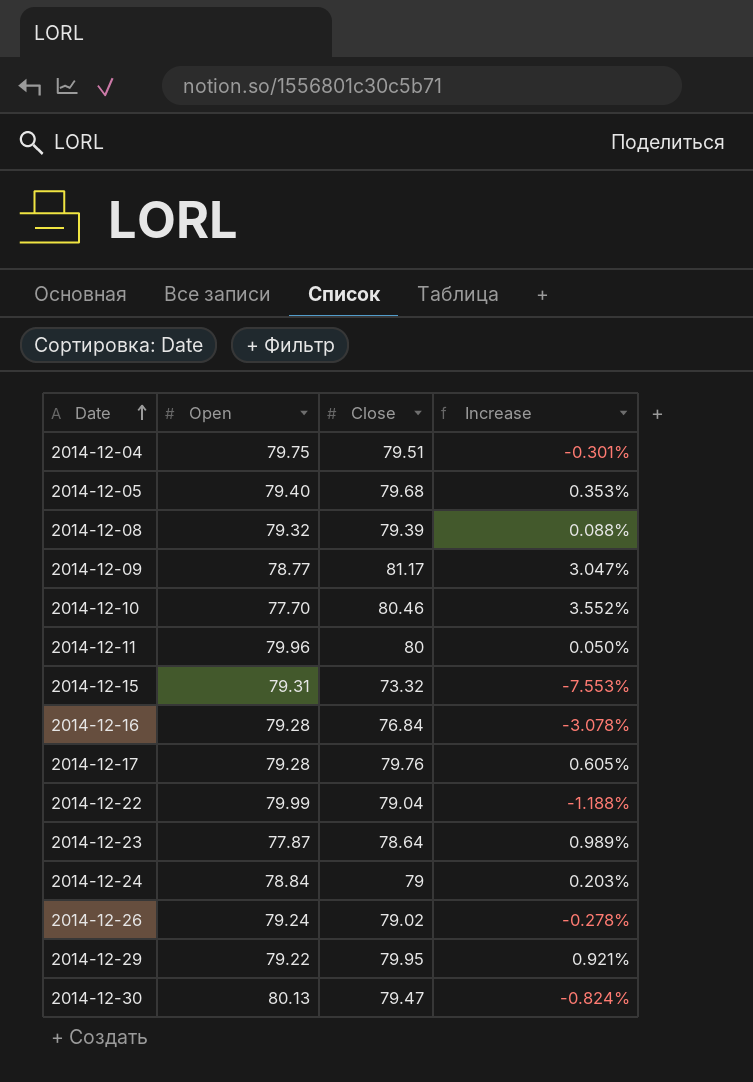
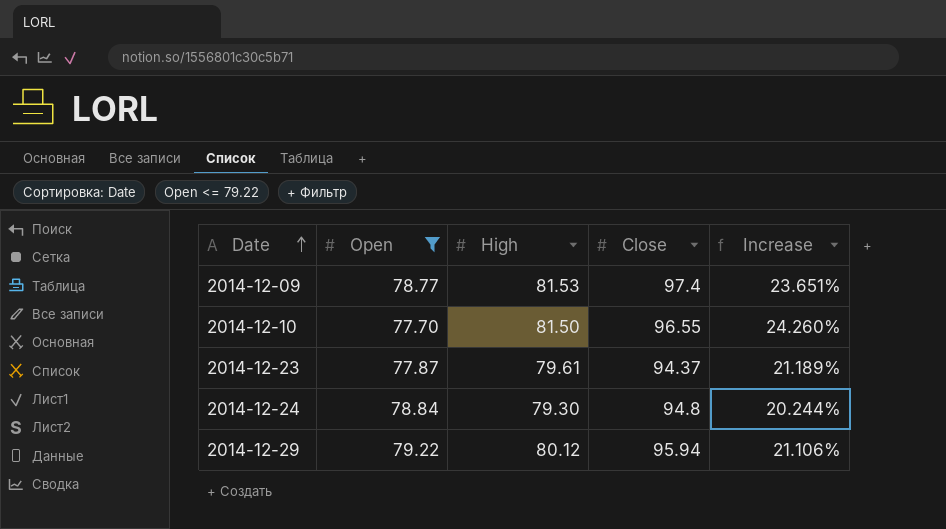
filter: none -> Open <= 79.22
column High | position: none -> 3
2014-12-09 | Close: 81.17 -> 97.4
2014-12-09 | Increase: 3.047% -> 23.651%
2014-12-10 | Close: 80.46 -> 96.55
2014-12-10 | Increase: 3.552% -> 24.260%
2014-12-23 | Close: 78.64 -> 94.37
2014-12-23 | Increase: 0.989% -> 21.189%
2014-12-24 | Close: 79 -> 94.8
2014-12-24 | Increase: 0.203% -> 20.244%
2014-12-29 | Close: 79.95 -> 95.94
2014-12-29 | Increase: 0.921% -> 21.106%

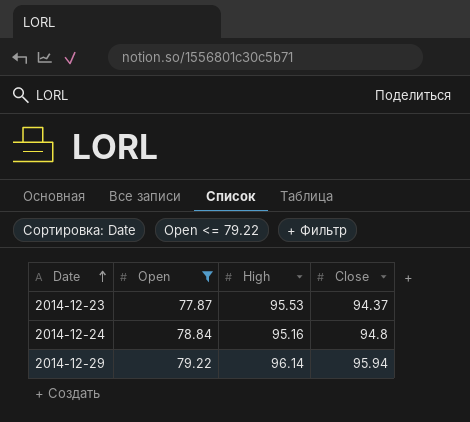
column Increase | formula: ([Close] - [Open]) / [Open] -> none
row 2014-12-09: 78.77 | 81.53 | 97.4 | 23.651% -> none
row 2014-12-10: 77.70 | 81.50 | 96.55 | 24.260% -> none
2014-12-23 | High: 79.61 -> 95.53
2014-12-24 | High: 79.30 -> 95.16
2014-12-29 | High: 80.12 -> 96.14

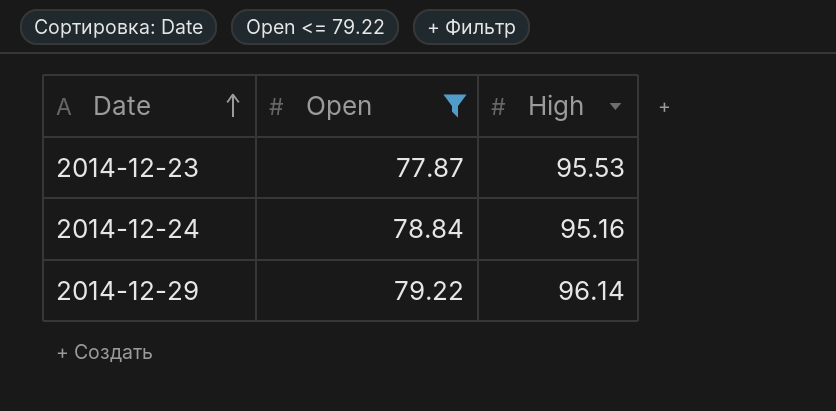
column Close | position: 4 -> none

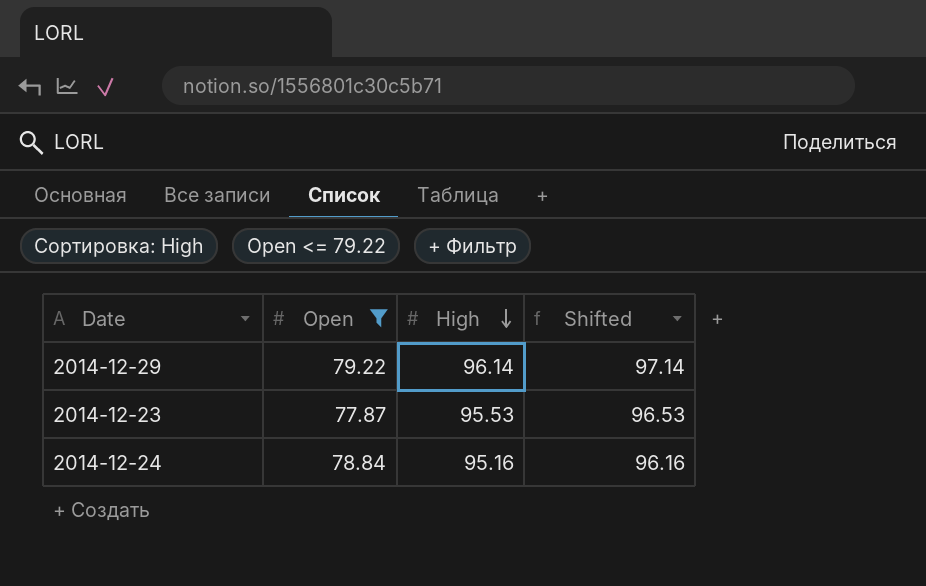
row order: Date ascending -> High descending
column Shifted | formula: none -> [High] + 1

